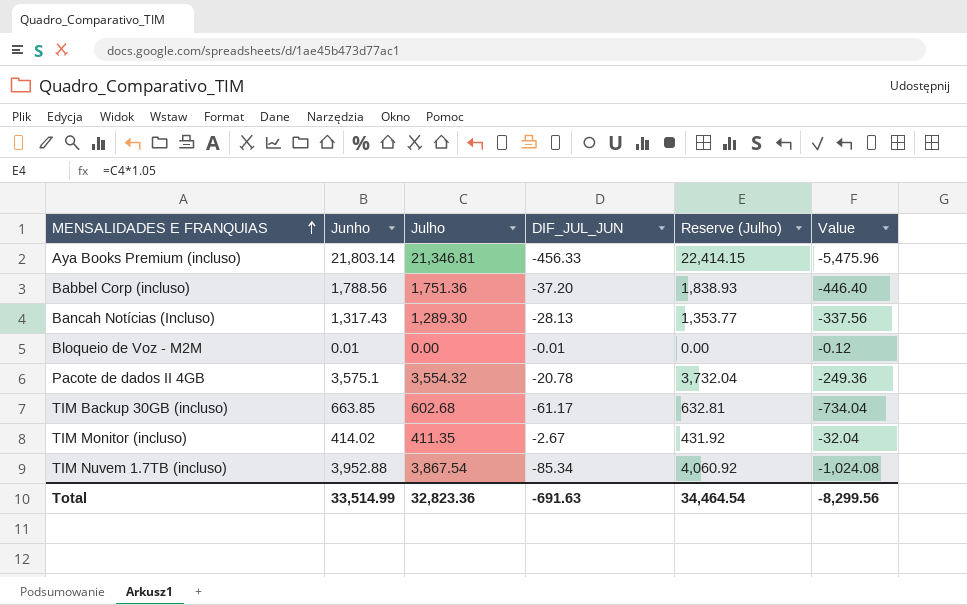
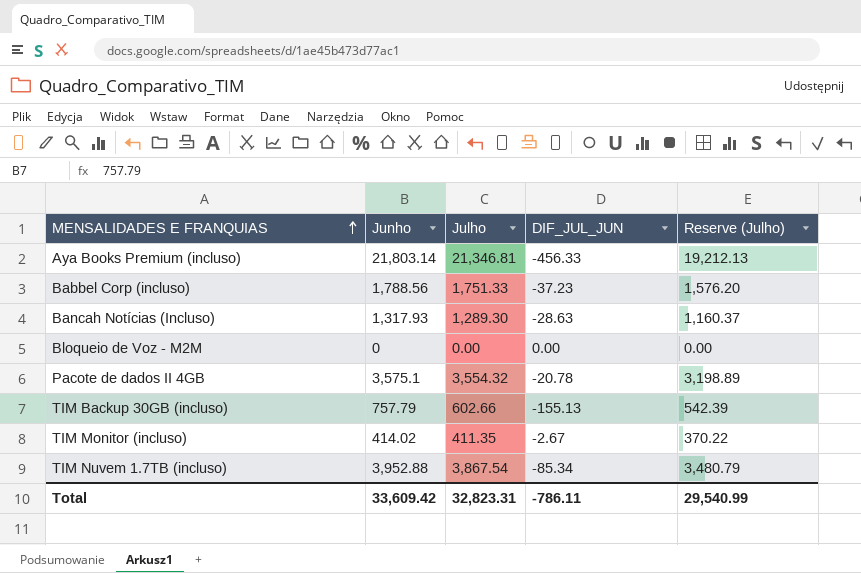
column Value | formula: [DIF_JUL_JUN] * 12 -> none
column Reserve (Julho) | formula: [Julho] * 1.05 -> [Julho] * 0.9
Babbel Corp (incluso) | Julho: 1,751.36 -> 1,751.33
Babbel Corp (incluso) | DIF_JUL_JUN: -37.20 -> -37.23
Bancah Notícias (Incluso) | Junho: 1,317.43 -> 1,317.93
Bancah Notícias (Incluso) | DIF_JUL_JUN: -28.13 -> -28.63
Bloqueio de Voz - M2M | Junho: 0.01 -> 0
Bloqueio de Voz - M2M | DIF_JUL_JUN: -0.01 -> 0.00
TIM Backup 30GB (incluso) | Junho: 663.85 -> 757.79
TIM Backup 30GB (incluso) | Julho: 602.68 -> 602.66
TIM Backup 30GB (incluso) | DIF_JUL_JUN: -61.17 -> -155.13
Total | Junho: 33,514.99 -> 33,609.42
Total | Julho: 32,823.36 -> 32,823.31
Total | DIF_JUL_JUN: -691.63 -> -786.11
Total | Reserve (Julho): 34,464.54 -> 29,540.99

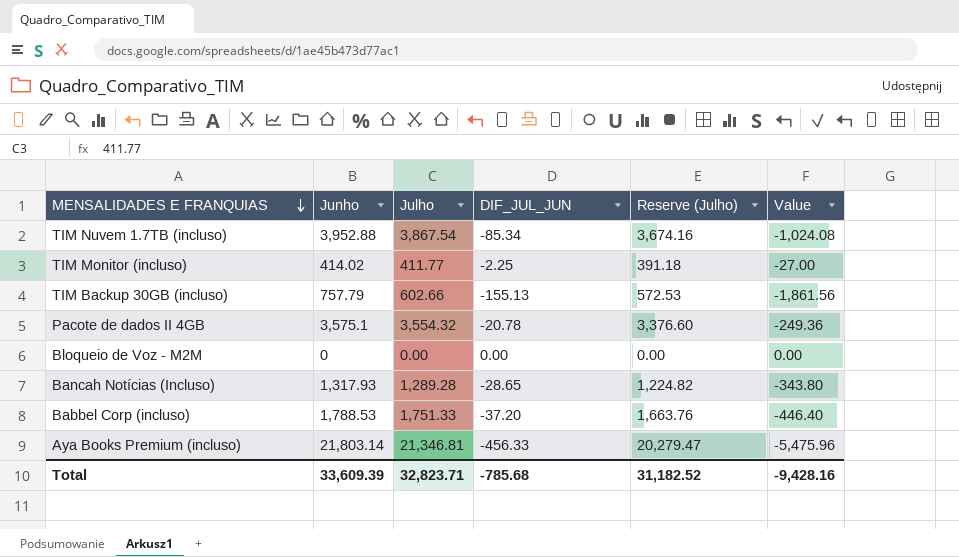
row order: MENSALIDADES E FRANQUIAS ascending -> MENSALIDADES E FRANQUIAS descending
column Reserve (Julho) | formula: [Julho] * 0.9 -> [Julho] * 0.95
column Value | formula: none -> [DIF_JUL_JUN] * 12
TIM Monitor (incluso) | Julho: 411.35 -> 411.77
TIM Monitor (incluso) | DIF_JUL_JUN: -2.67 -> -2.25
Bancah Notícias (Incluso) | Julho: 1,289.30 -> 1,289.28
Bancah Notícias (Incluso) | DIF_JUL_JUN: -28.63 -> -28.65
Babbel Corp (incluso) | Junho: 1,788.56 -> 1,788.53
Babbel Corp (incluso) | DIF_JUL_JUN: -37.23 -> -37.20
Total | Junho: 33,609.42 -> 33,609.39
Total | Julho: 32,823.31 -> 32,823.71
Total | DIF_JUL_JUN: -786.11 -> -785.68
Total | Reserve (Julho): 29,540.99 -> 31,182.52

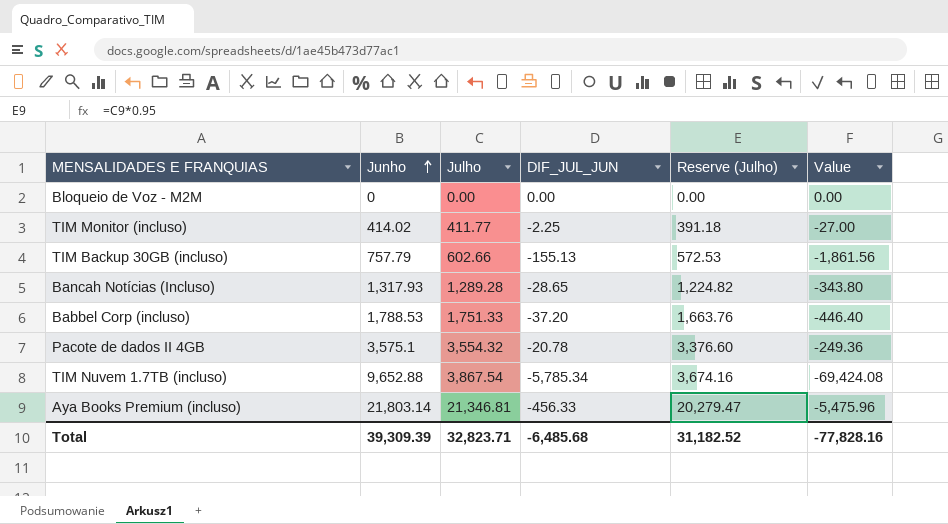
row order: MENSALIDADES E FRANQUIAS descending -> Junho ascending
TIM Nuvem 1.7TB (incluso) | Junho: 3,952.88 -> 9,652.88
TIM Nuvem 1.7TB (incluso) | DIF_JUL_JUN: -85.34 -> -5,785.34
TIM Nuvem 1.7TB (incluso) | Value: -1,024.08 -> -69,424.08
Total | Junho: 33,609.39 -> 39,309.39
Total | DIF_JUL_JUN: -785.68 -> -6,485.68
Total | Value: -9,428.16 -> -77,828.16

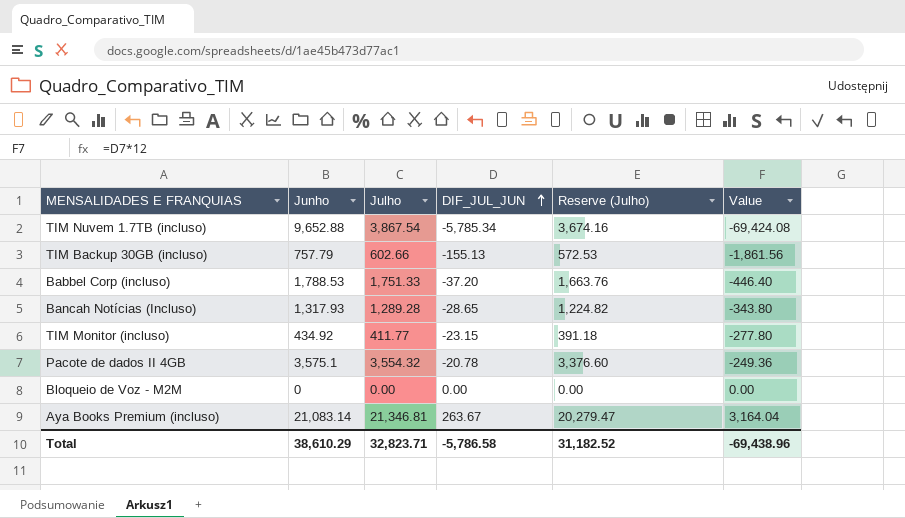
row order: Junho ascending -> DIF_JUL_JUN ascending
TIM Monitor (incluso) | Junho: 414.02 -> 434.92
TIM Monitor (incluso) | DIF_JUL_JUN: -2.25 -> -23.15
TIM Monitor (incluso) | Value: -27.00 -> -277.80
Aya Books Premium (incluso) | Junho: 21,803.14 -> 21,083.14
Aya Books Premium (incluso) | DIF_JUL_JUN: -456.33 -> 263.67
Aya Books Premium (incluso) | Value: -5,475.96 -> 3,164.04
Total | Junho: 39,309.39 -> 38,610.29
Total | DIF_JUL_JUN: -6,485.68 -> -5,786.58
Total | Value: -77,828.16 -> -69,438.96

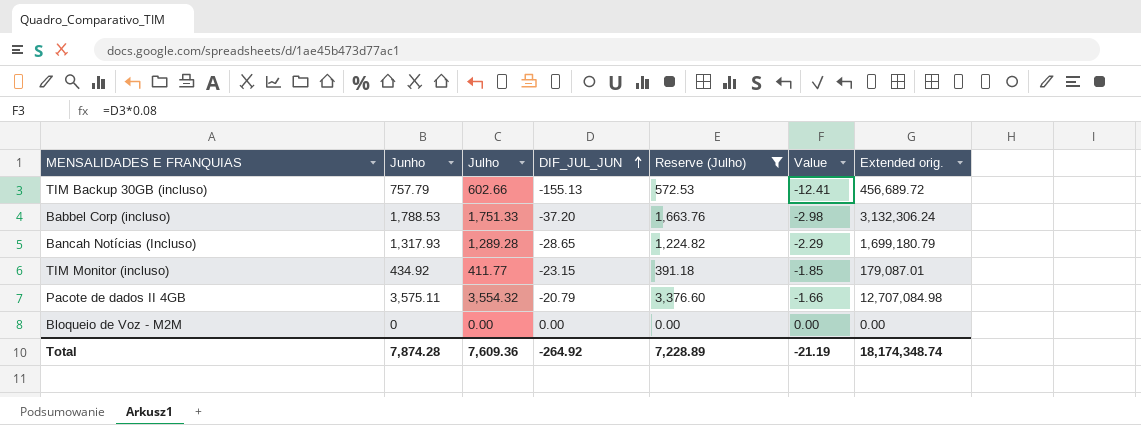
filter: none -> Reserve (Julho) <= 3,376.60
column Value | formula: [DIF_JUL_JUN] * 12 -> [DIF_JUL_JUN] * 0.08
column Extended orig. | formula: none -> [Junho] * [Julho]
Pacote de dados II 4GB | Junho: 3,575.1 -> 3,575.11
Pacote de dados II 4GB | DIF_JUL_JUN: -20.78 -> -20.79
Total | Junho: 38,610.29 -> 7,874.28
Total | Julho: 32,823.71 -> 7,609.36
Total | DIF_JUL_JUN: -5,786.58 -> -264.92
Total | Reserve (Julho): 31,182.52 -> 7,228.89
Total | Value: -69,438.96 -> -21.19

